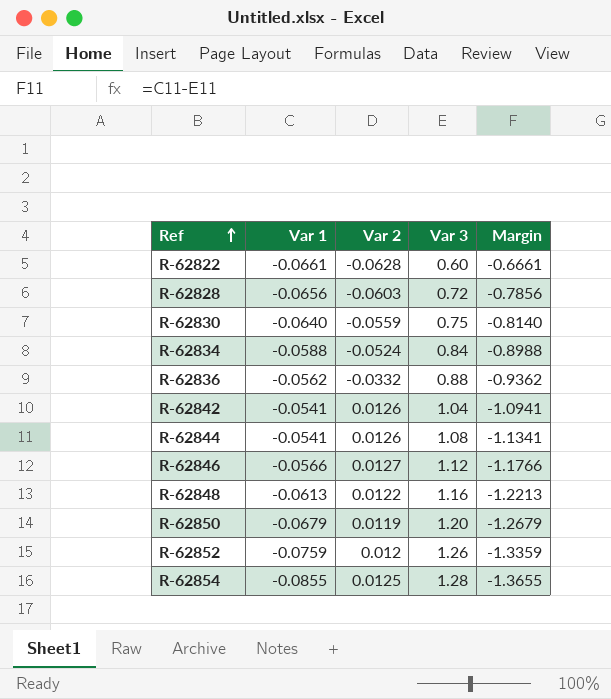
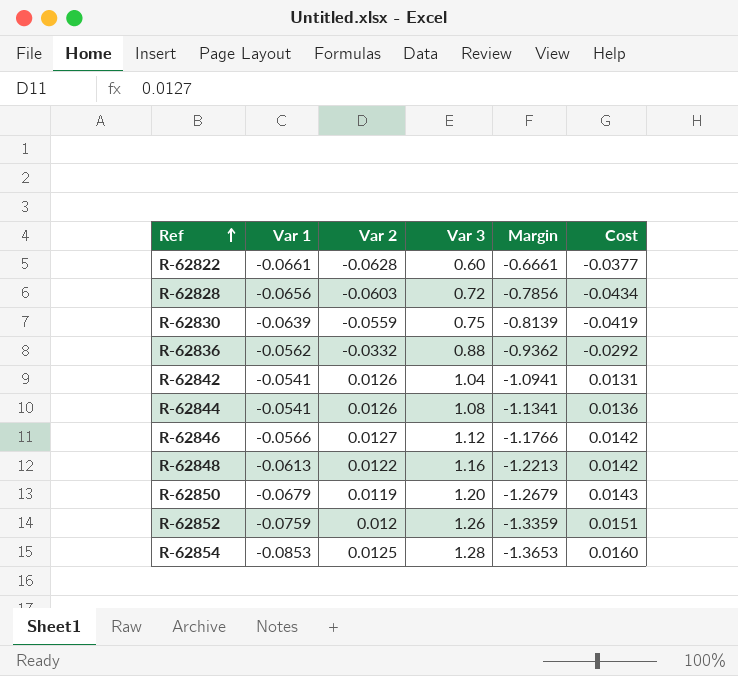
column Cost | formula: none -> [Var 2] * [Var 3]
row R-62834: -0.0588 | -0.0524 | 0.84 | -0.8988 -> none
R-62830 | Var 1: -0.0640 -> -0.0639
R-62830 | Margin: -0.8140 -> -0.8139
R-62854 | Var 1: -0.0855 -> -0.0853
R-62854 | Margin: -1.3655 -> -1.3653

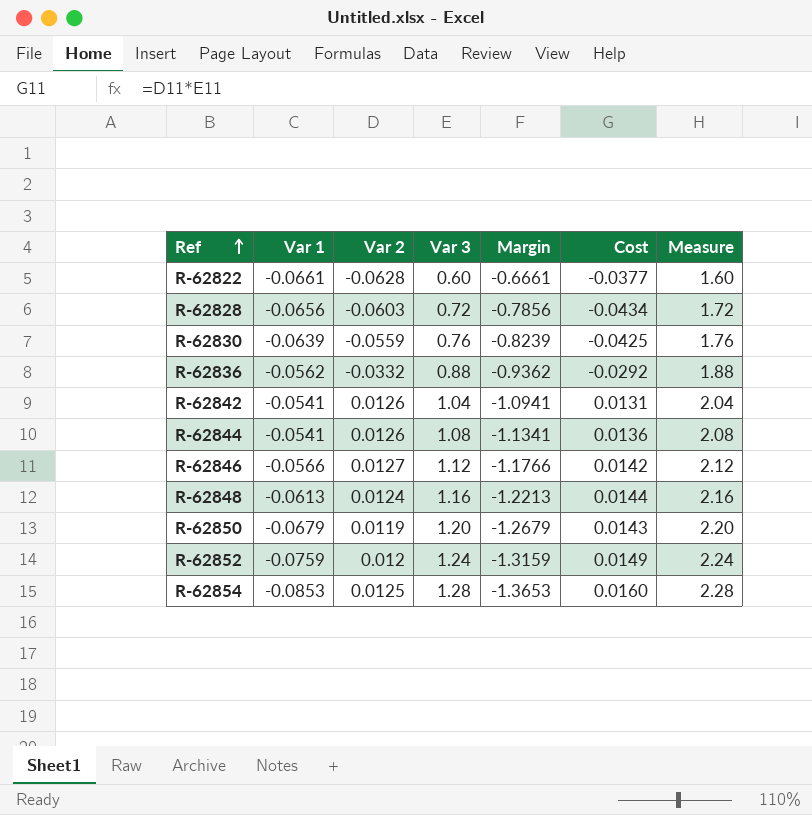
column Measure | formula: none -> [Var 3] + 1
R-62830 | Var 3: 0.75 -> 0.76
R-62830 | Margin: -0.8139 -> -0.8239
R-62830 | Cost: -0.0419 -> -0.0425
R-62848 | Var 2: 0.0122 -> 0.0124
R-62848 | Cost: 0.0142 -> 0.0144
R-62852 | Var 3: 1.26 -> 1.24
R-62852 | Margin: -1.3359 -> -1.3159
R-62852 | Cost: 0.0151 -> 0.0149

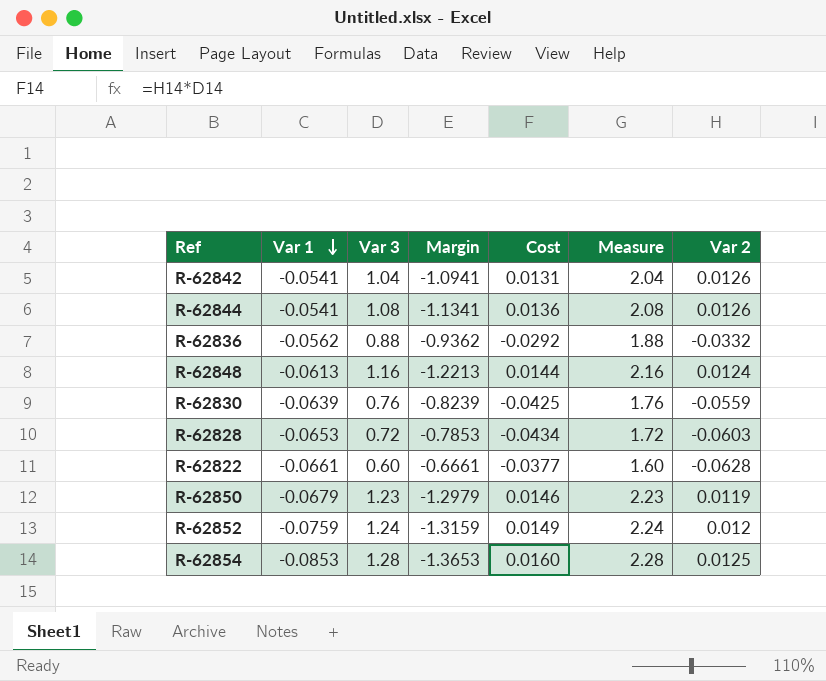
row order: Ref ascending -> Var 1 descending
column Var 2 | position: 3 -> 7
row R-62846: -0.0566 | 0.0127 | 1.12 | -1.1766 | 0.0142 | 2.12 -> none
R-62828 | Var 1: -0.0656 -> -0.0653
R-62828 | Margin: -0.7856 -> -0.7853
R-62850 | Var 3: 1.20 -> 1.23
R-62850 | Margin: -1.2679 -> -1.2979
R-62850 | Cost: 0.0143 -> 0.0146
R-62850 | Measure: 2.20 -> 2.23

